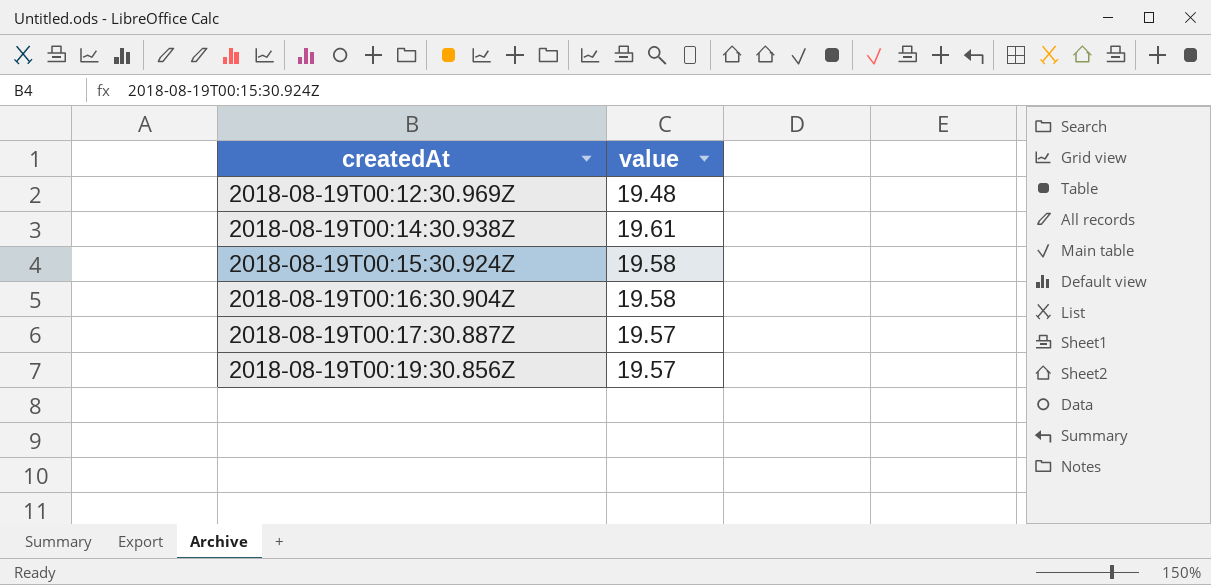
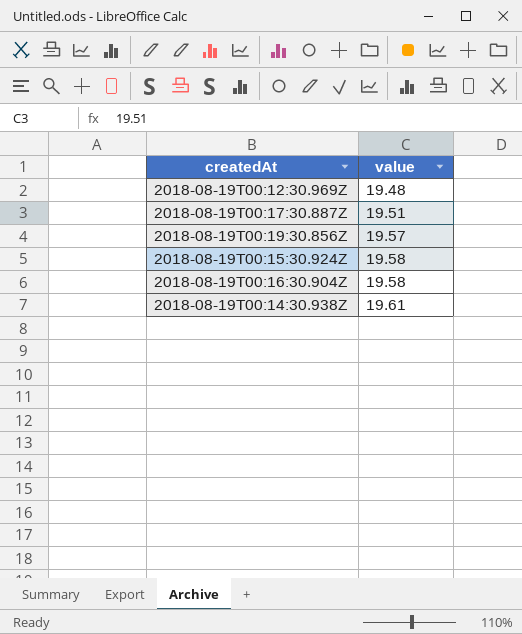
row order: createdAt ascending -> value ascending
2018-08-19T00:17:30.887Z | value: 19.57 -> 19.51

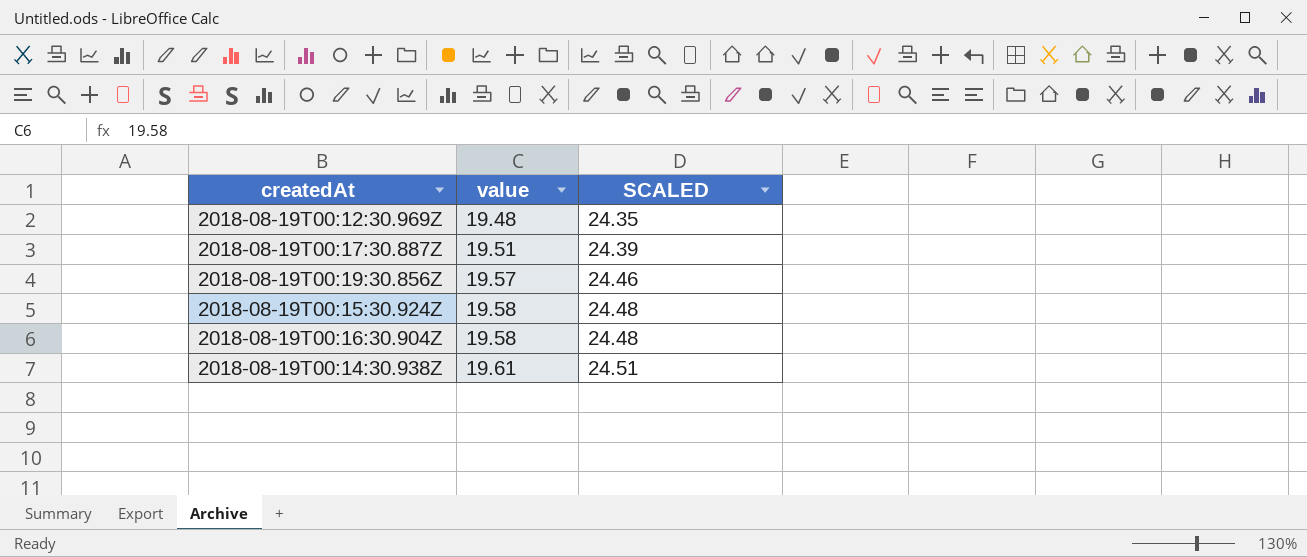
column SCALED | formula: none -> [value] * 1.25

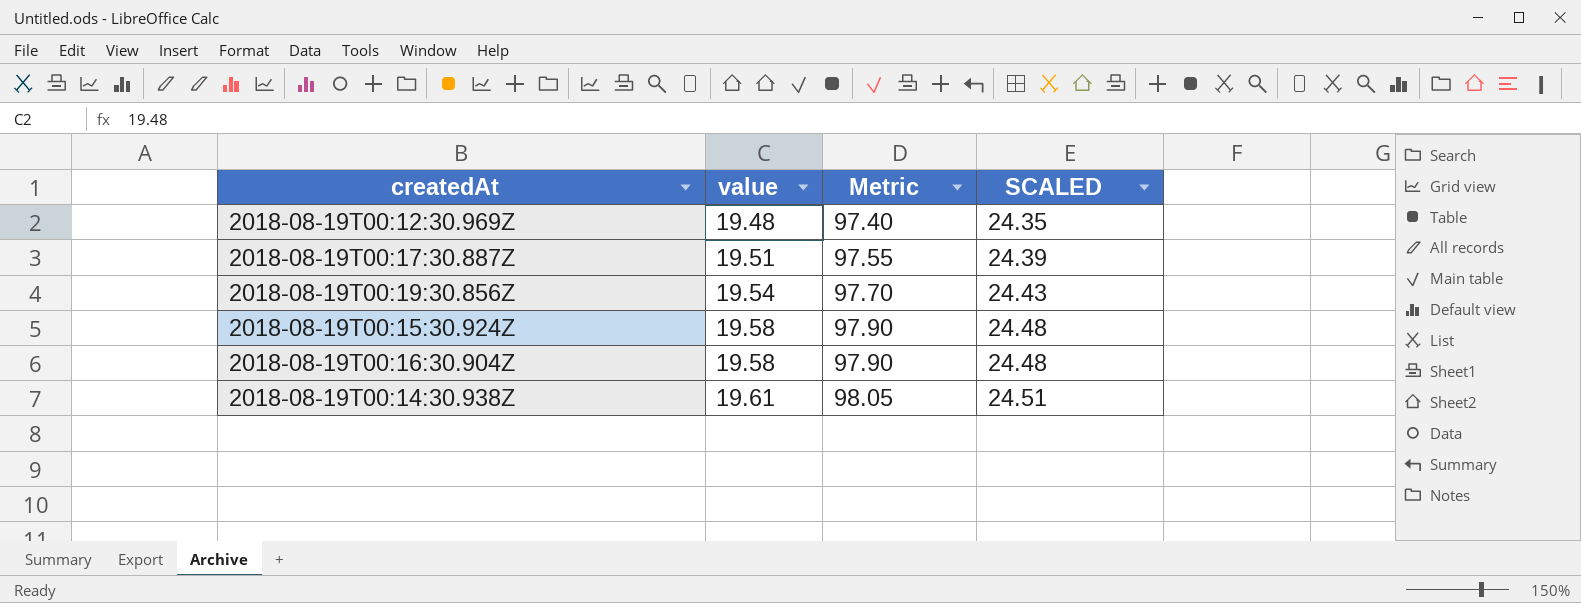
column Metric | formula: none -> [value] * 5
2018-08-19T00:19:30.856Z | value: 19.57 -> 19.54
2018-08-19T00:19:30.856Z | SCALED: 24.46 -> 24.43

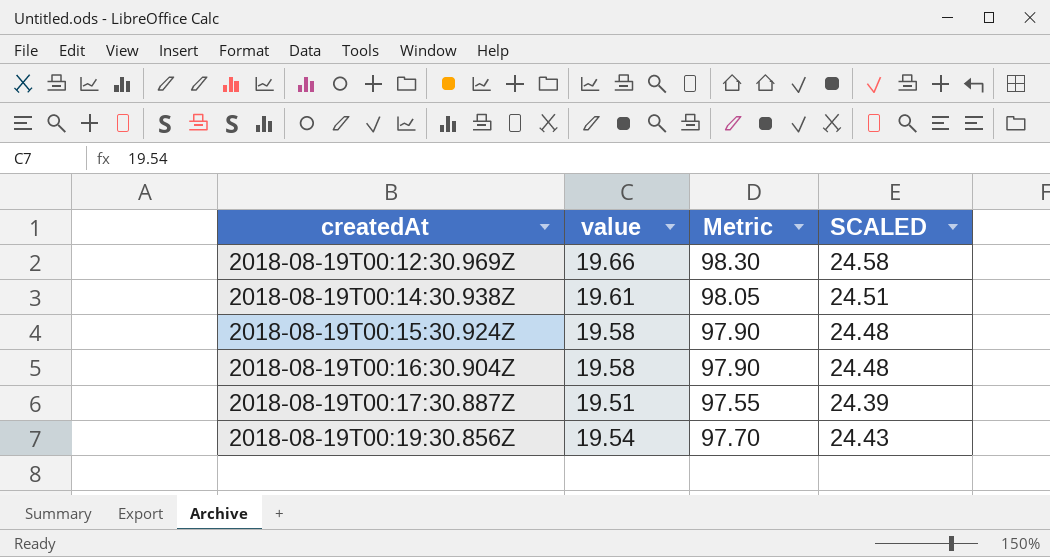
row order: value ascending -> createdAt ascending
2018-08-19T00:12:30.969Z | value: 19.48 -> 19.66
2018-08-19T00:12:30.969Z | Metric: 97.40 -> 98.30
2018-08-19T00:12:30.969Z | SCALED: 24.35 -> 24.58

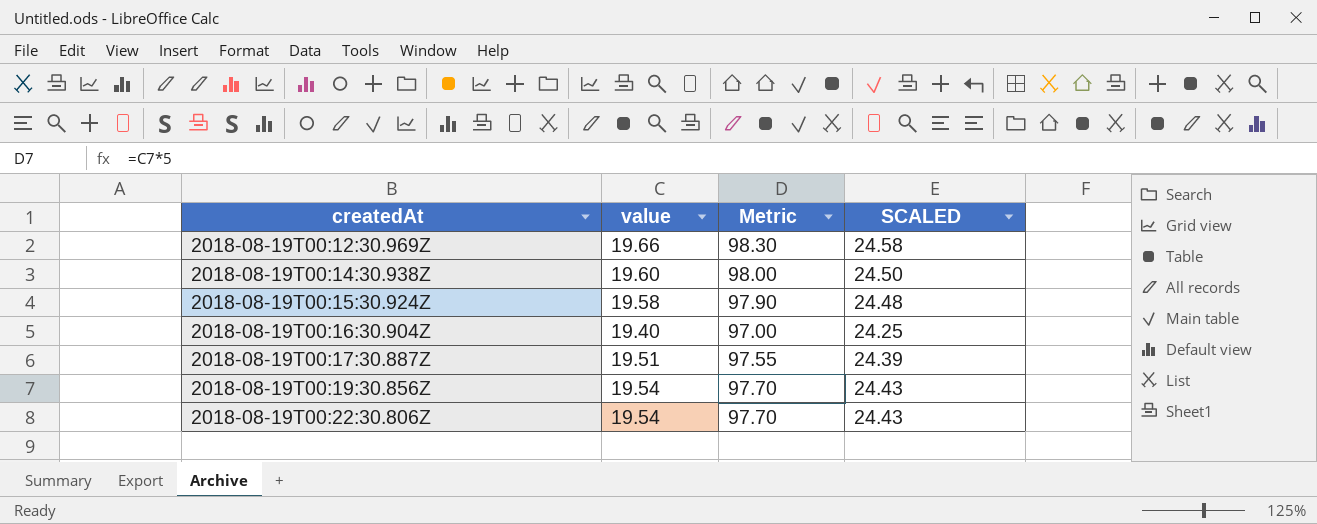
2018-08-19T00:14:30.938Z | value: 19.61 -> 19.60
2018-08-19T00:14:30.938Z | Metric: 98.05 -> 98.00
2018-08-19T00:14:30.938Z | SCALED: 24.51 -> 24.50
2018-08-19T00:16:30.904Z | value: 19.58 -> 19.40
2018-08-19T00:16:30.904Z | Metric: 97.90 -> 97.00
2018-08-19T00:16:30.904Z | SCALED: 24.48 -> 24.25
row 2018-08-19T00:22:30.806Z: none -> 19.54 | 97.70 | 24.43

